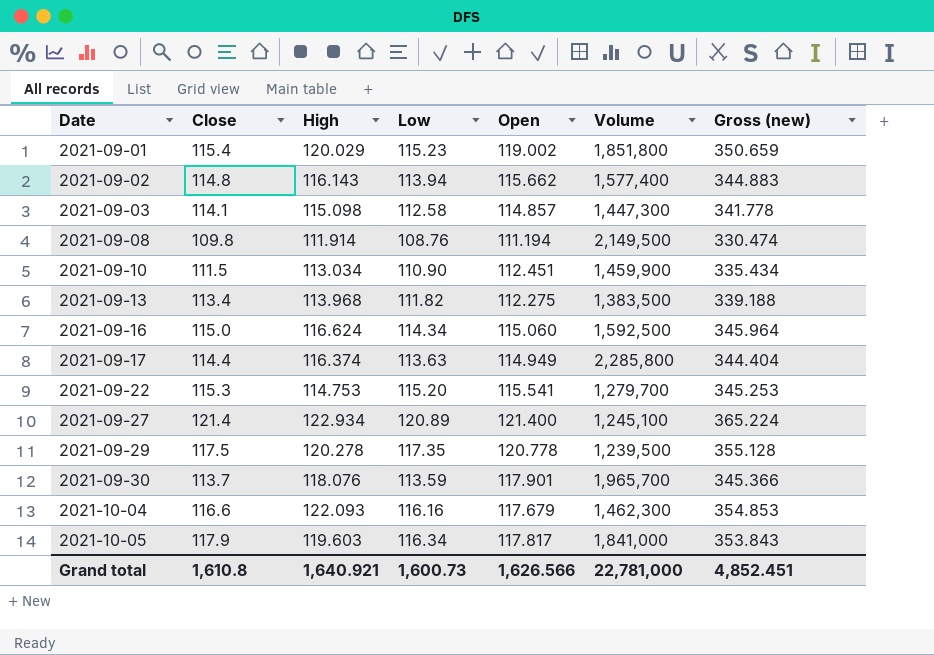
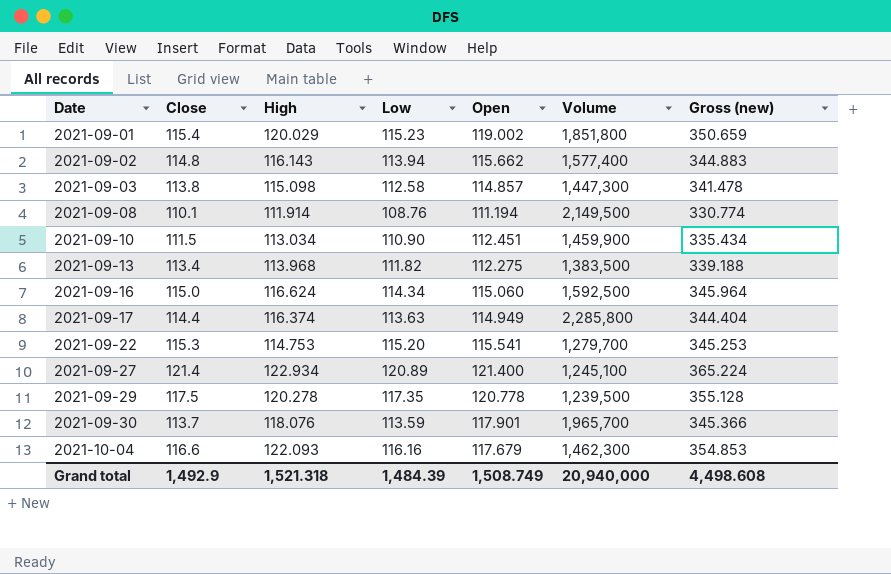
row 2021-10-05: 117.9 | 119.603 | 116.34 | 117.817 | 1,841,000 | 353.843 -> none
2021-09-03 | Close: 114.1 -> 113.8
2021-09-03 | Gross (new): 341.778 -> 341.478
2021-09-08 | Close: 109.8 -> 110.1
2021-09-08 | Gross (new): 330.474 -> 330.774
Grand total | Close: 1,610.8 -> 1,492.9
Grand total | High: 1,640.921 -> 1,521.318
Grand total | Low: 1,600.73 -> 1,484.39
Grand total | Open: 1,626.566 -> 1,508.749
Grand total | Volume: 22,781,000 -> 20,940,000
Grand total | Gross (new): 4,852.451 -> 4,498.608

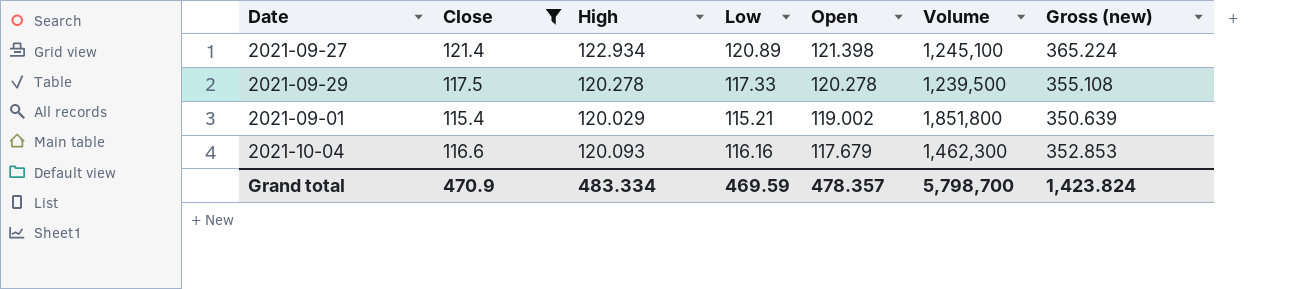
filter: none -> Close >= 115.4
row order: Date ascending -> Open descending
2021-09-27 | Open: 121.400 -> 121.398
2021-09-29 | Low: 117.35 -> 117.33
2021-09-29 | Open: 120.778 -> 120.278
2021-09-29 | Gross (new): 355.128 -> 355.108
2021-09-01 | Low: 115.23 -> 115.21
2021-09-01 | Gross (new): 350.659 -> 350.639
2021-10-04 | High: 122.093 -> 120.093
2021-10-04 | Gross (new): 354.853 -> 352.853
Grand total | Close: 1,492.9 -> 470.9
Grand total | High: 1,521.318 -> 483.334
Grand total | Low: 1,484.39 -> 469.59
Grand total | Open: 1,508.749 -> 478.357
Grand total | Volume: 20,940,000 -> 5,798,700
Grand total | Gross (new): 4,498.608 -> 1,423.824

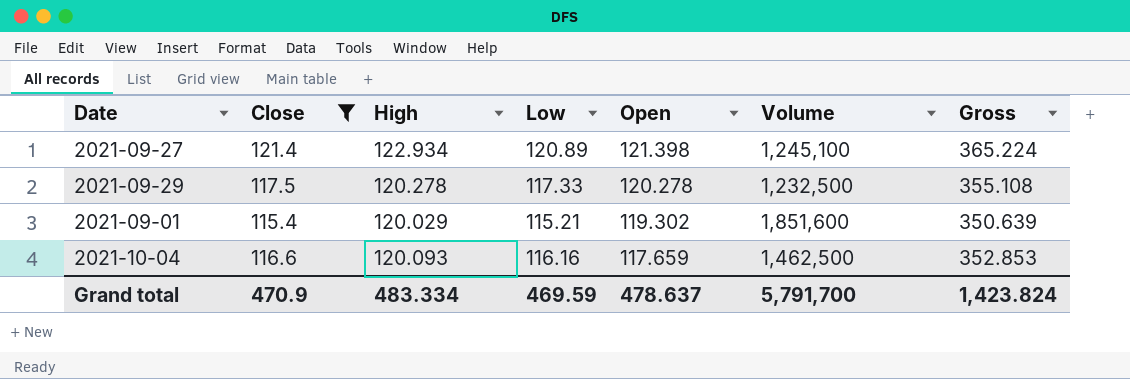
column name: Gross (new) -> Gross
2021-09-29 | Volume: 1,239,500 -> 1,232,500
2021-09-01 | Open: 119.002 -> 119.302
2021-09-01 | Volume: 1,851,800 -> 1,851,600
2021-10-04 | Open: 117.679 -> 117.659
2021-10-04 | Volume: 1,462,300 -> 1,462,500
Grand total | Open: 478.357 -> 478.637
Grand total | Volume: 5,798,700 -> 5,791,700

